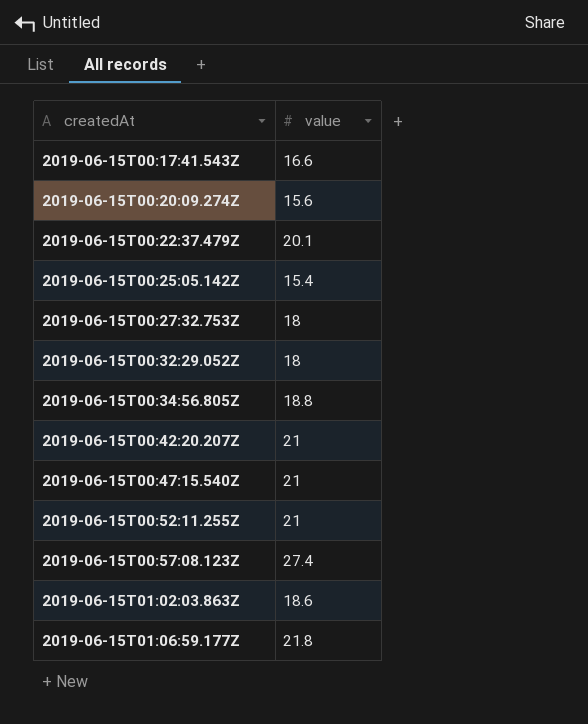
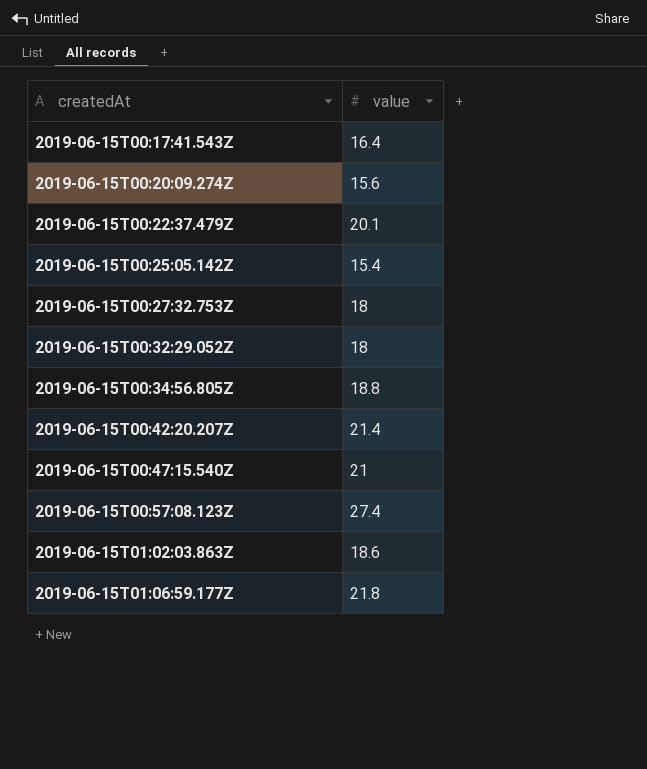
row 2019-06-15T00:52:11.255Z: 21 -> none
2019-06-15T00:17:41.543Z | value: 16.6 -> 16.4
2019-06-15T00:42:20.207Z | value: 21 -> 21.4

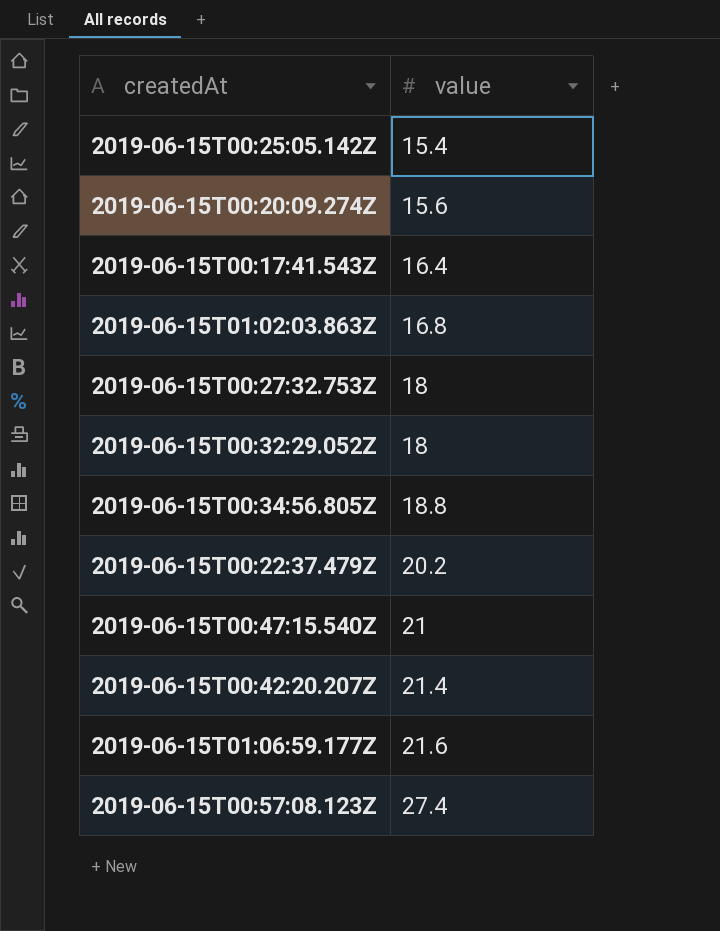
row order: createdAt ascending -> value ascending
2019-06-15T01:02:03.863Z | value: 18.6 -> 16.8
2019-06-15T00:22:37.479Z | value: 20.1 -> 20.2
2019-06-15T01:06:59.177Z | value: 21.8 -> 21.6

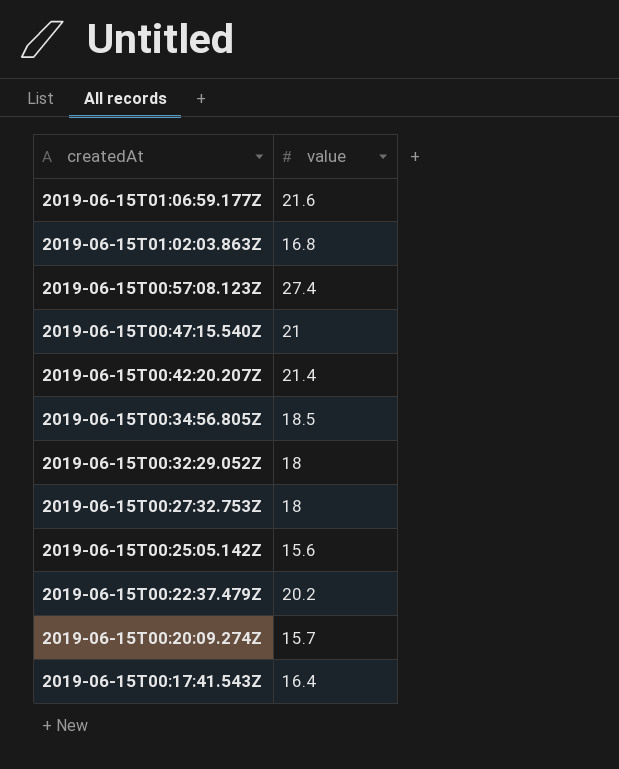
row order: value ascending -> createdAt descending
2019-06-15T00:34:56.805Z | value: 18.8 -> 18.5
2019-06-15T00:25:05.142Z | value: 15.4 -> 15.6
2019-06-15T00:20:09.274Z | value: 15.6 -> 15.7

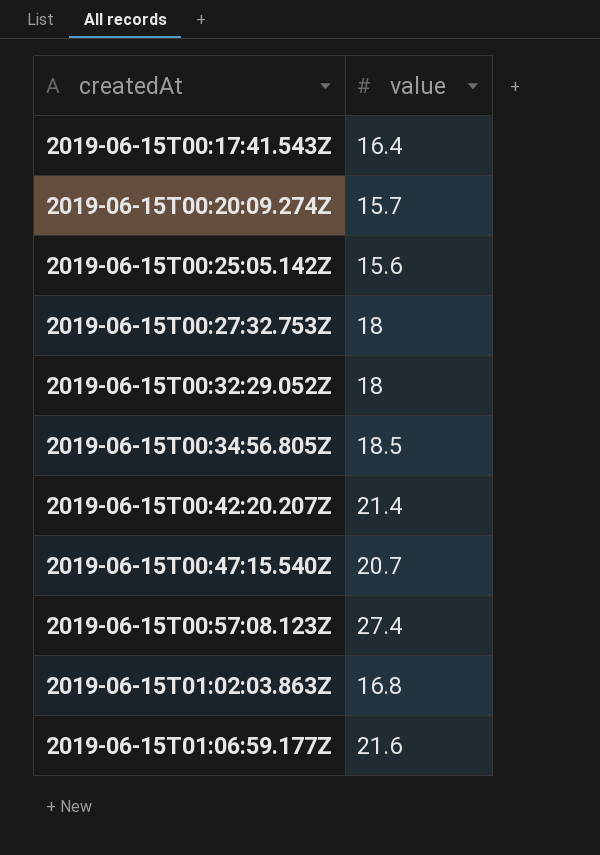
row order: createdAt descending -> createdAt ascending
row 2019-06-15T00:22:37.479Z: 20.2 -> none
2019-06-15T00:47:15.540Z | value: 21 -> 20.7

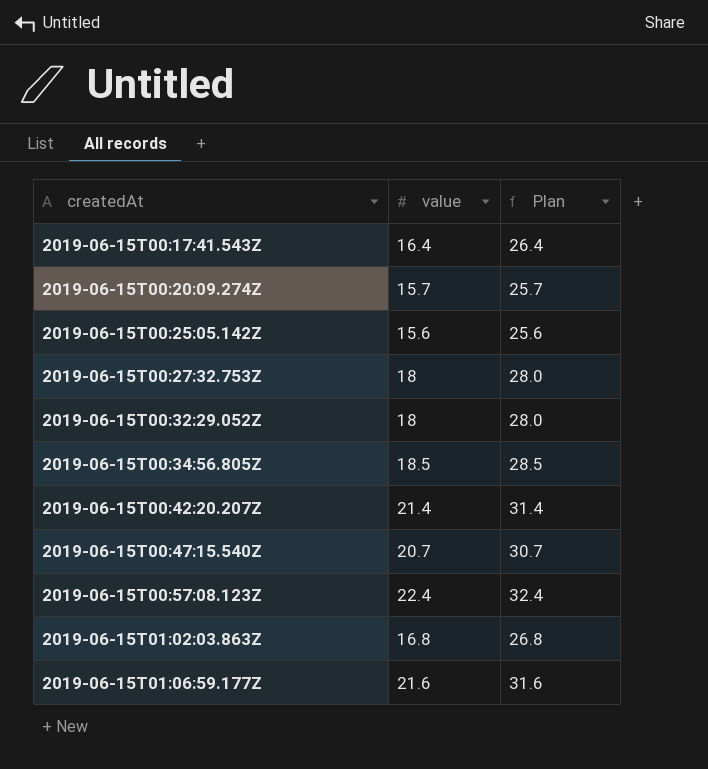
column Plan | formula: none -> [value] + 10
2019-06-15T00:57:08.123Z | value: 27.4 -> 22.4

